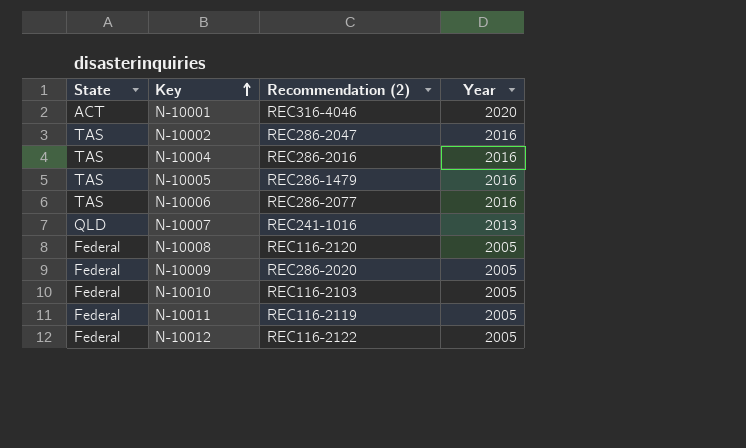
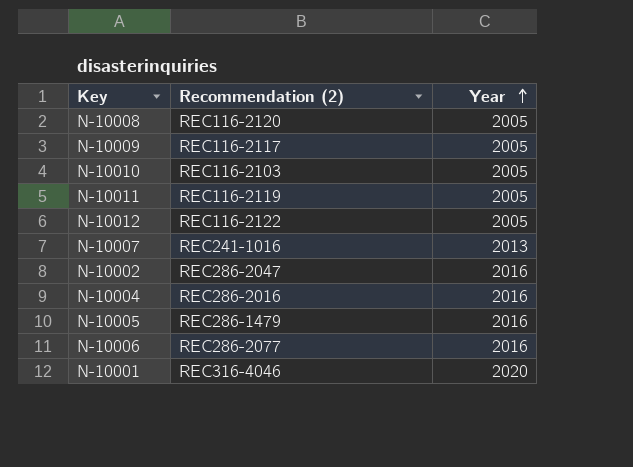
row order: Key ascending -> Year ascending
column State | position: 1 -> none
N-10009 | Recommendation (2): REC286-2020 -> REC116-2117

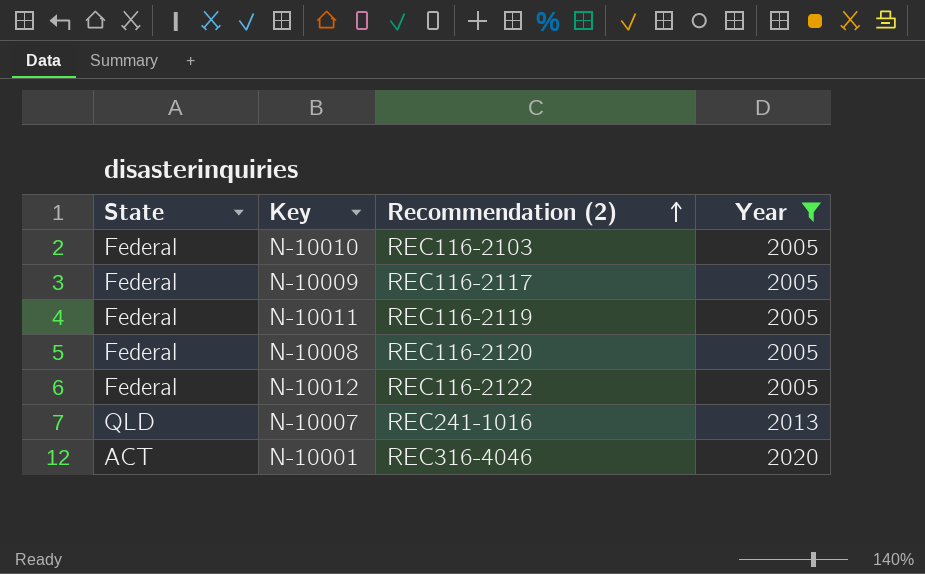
filter: none -> Year != 2016
row order: Year ascending -> Recommendation (2) ascending
column State | position: none -> 1

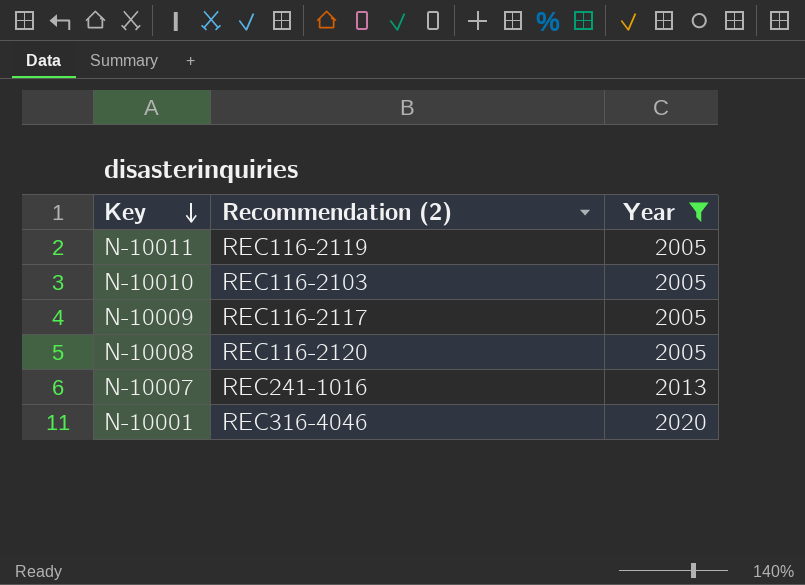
row order: Recommendation (2) ascending -> Key descending
column State | position: 1 -> none
row N-10012: Federal | REC116-2122 | 2005 -> none

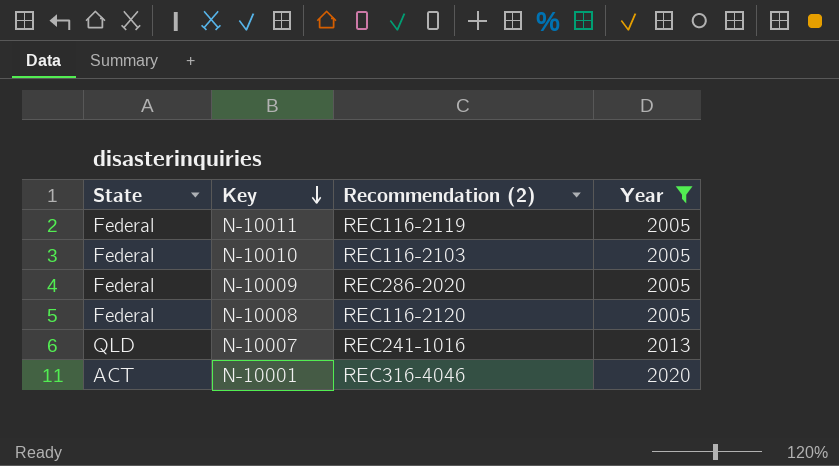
column State | position: none -> 1
N-10009 | Recommendation (2): REC116-2117 -> REC286-2020

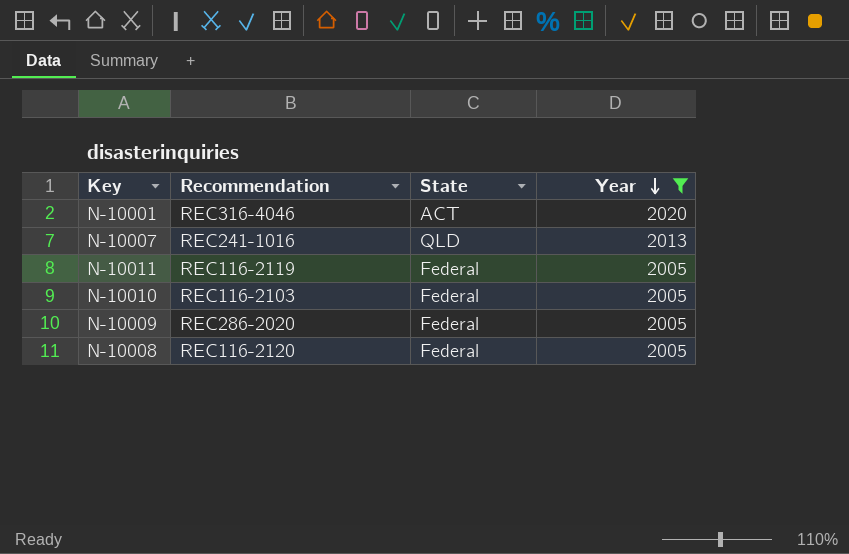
row order: Key descending -> Year descending
column name: Recommendation (2) -> Recommendation
column State | position: 1 -> 3

